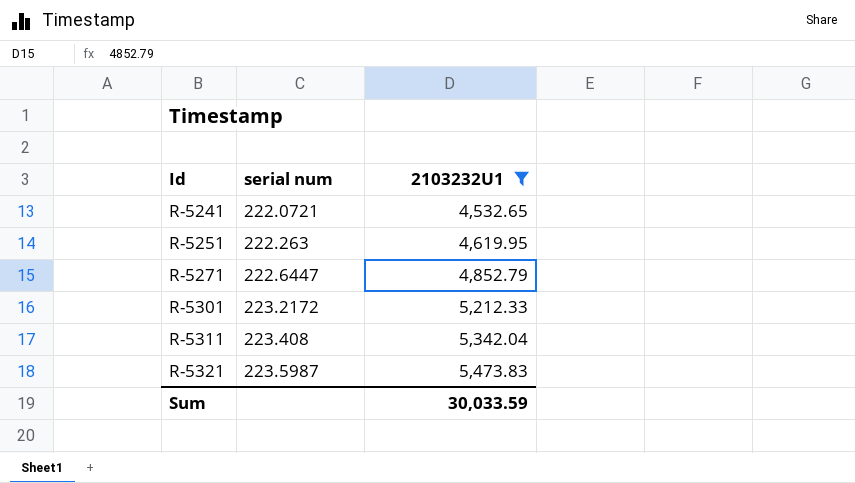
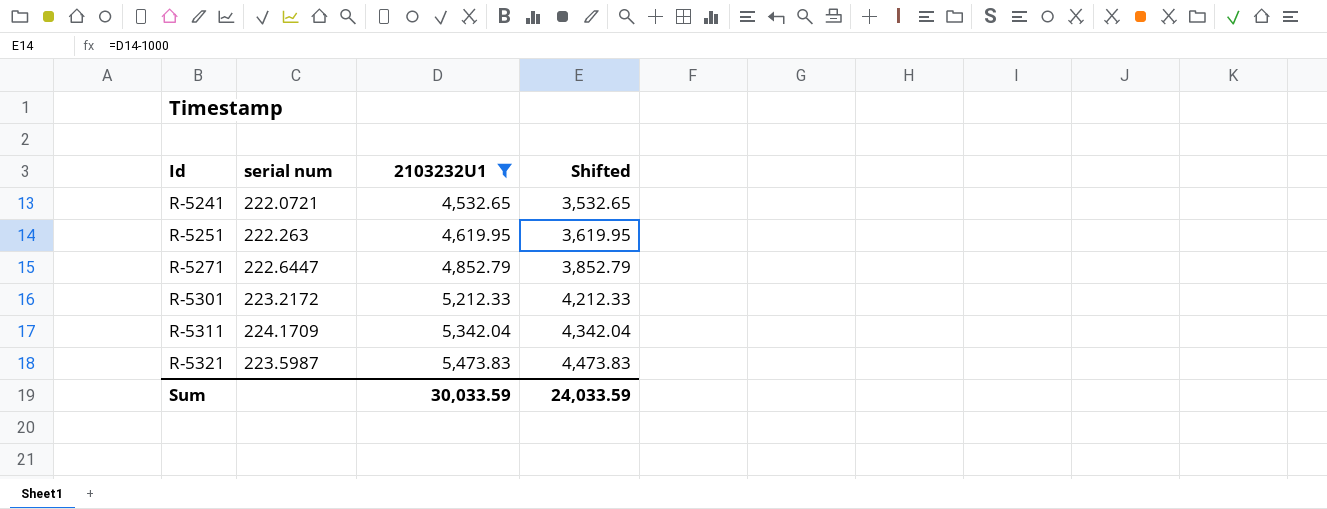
column Shifted | formula: none -> [2103232U1] - 1000
R-5311 | serial num: 223.408 -> 224.1709

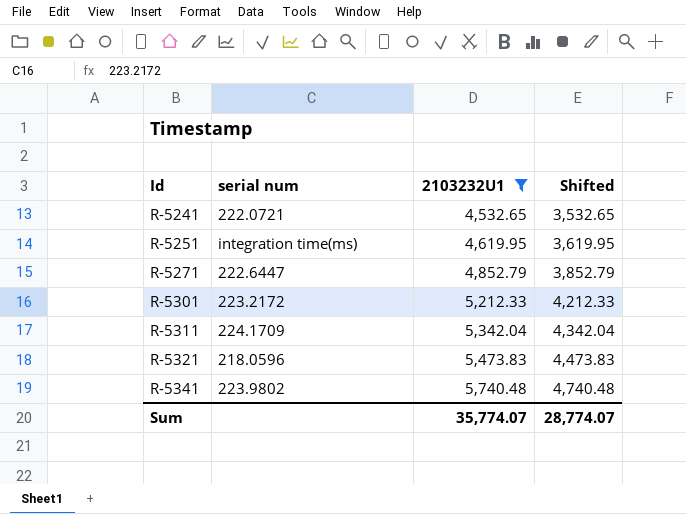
R-5251 | serial num: 222.263 -> integration time(ms)
R-5321 | serial num: 223.5987 -> 218.0596
row R-5341: none -> 223.9802 | 5,740.48 | 4,740.48
Sum | 2103232U1: 30,033.59 -> 35,774.07
Sum | Shifted: 24,033.59 -> 28,774.07

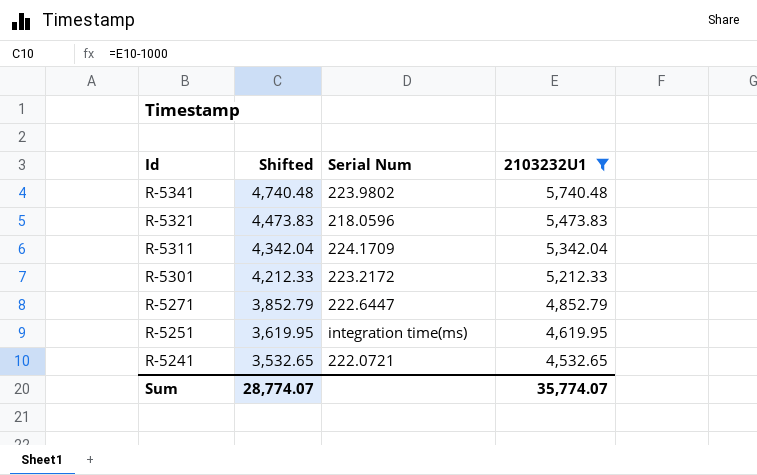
row order: Id ascending -> Id descending
column Shifted | position: 4 -> 2
column name: serial num -> Serial Num

